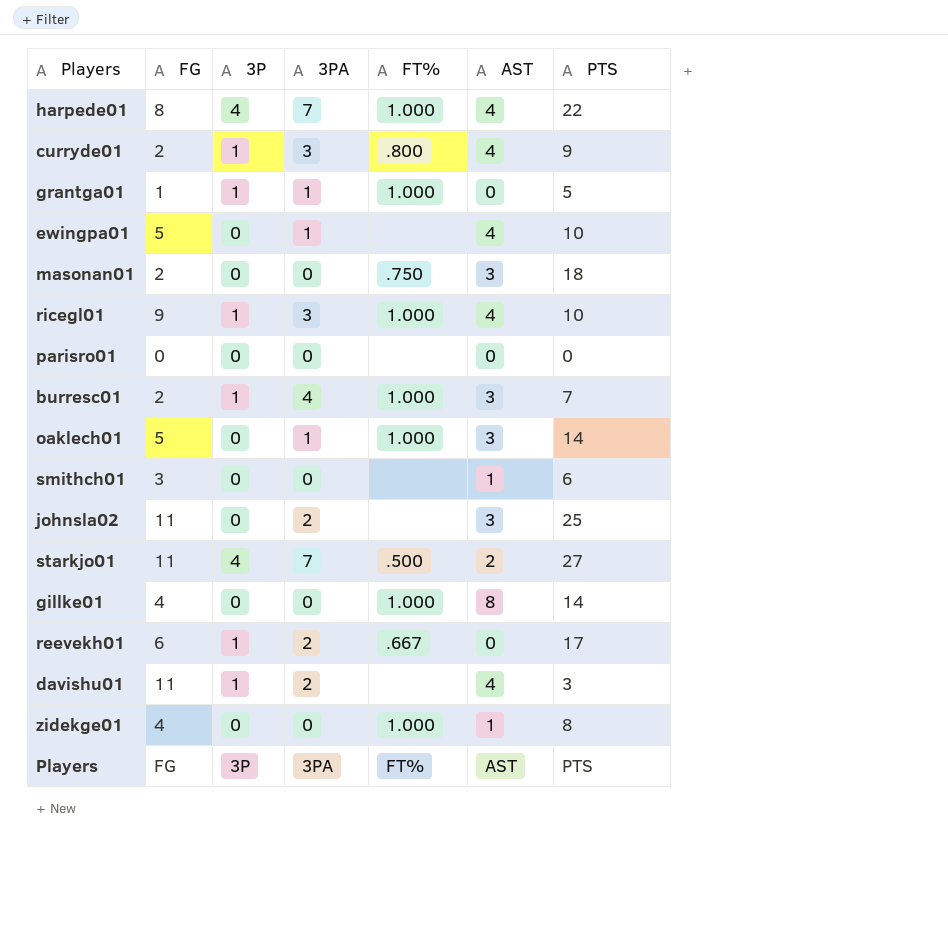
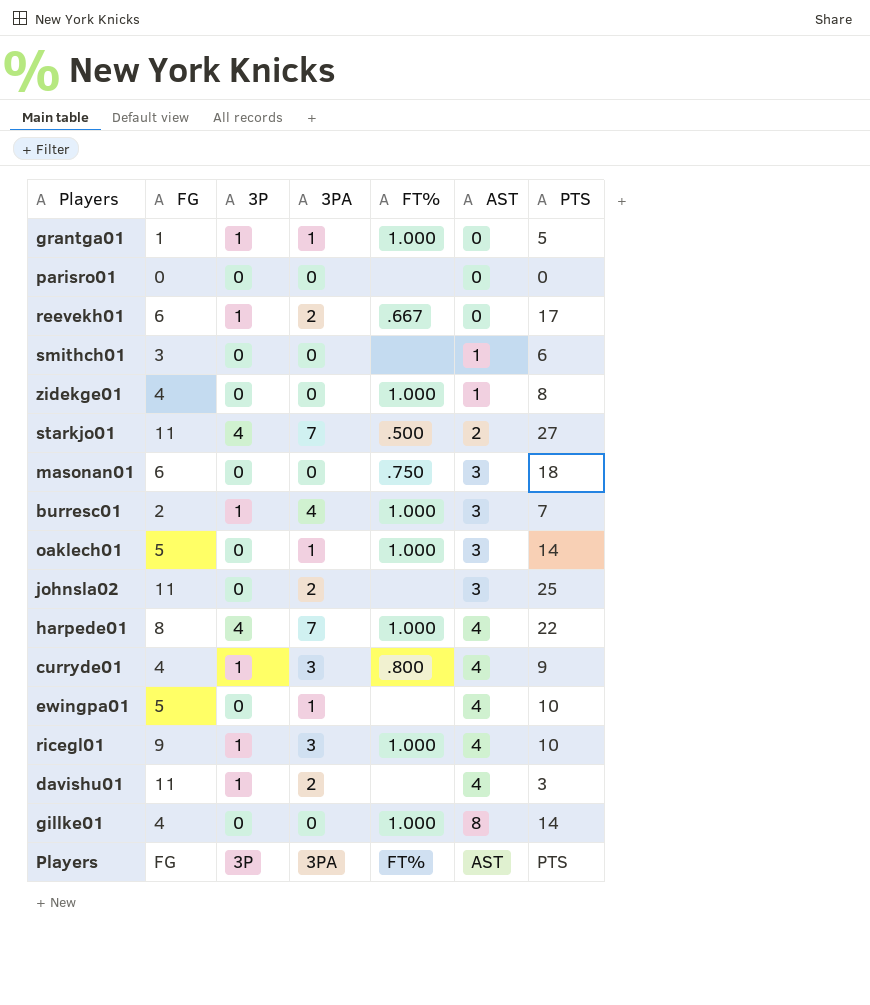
row order: none -> AST ascending
masonan01 | FG: 2 -> 6
curryde01 | FG: 2 -> 4

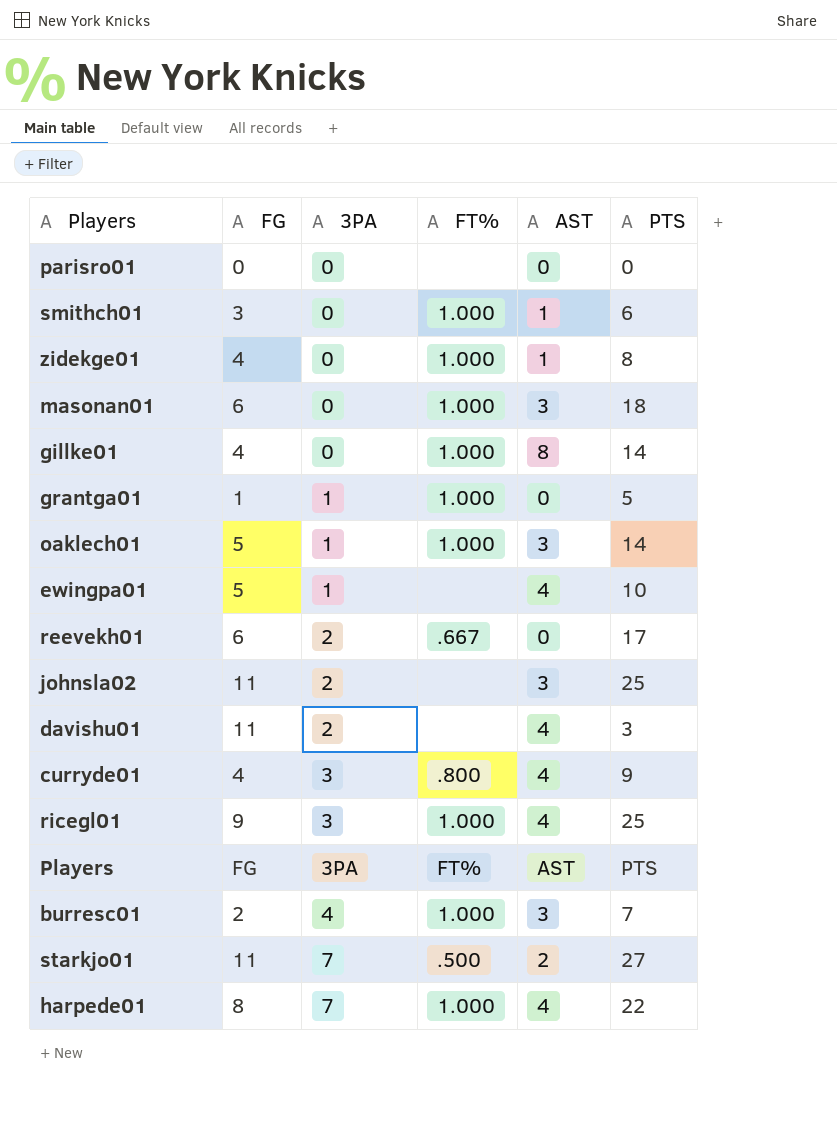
row order: AST ascending -> 3PA ascending
column 3P | position: 3 -> none
smithch01 | FT%: none -> 1.000
masonan01 | FT%: .750 -> 1.000
ricegl01 | PTS: 10 -> 25

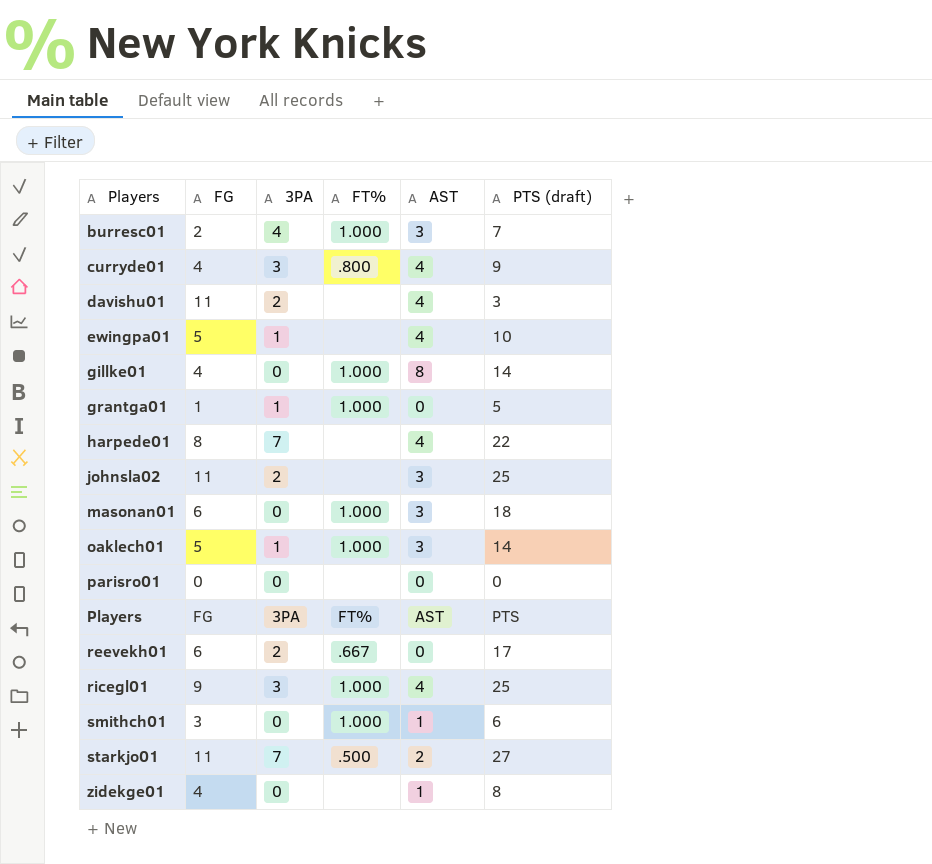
row order: 3PA ascending -> Players ascending
column name: PTS -> PTS (draft)
harpede01 | FT%: 1.000 -> none
zidekge01 | FT%: 1.000 -> none

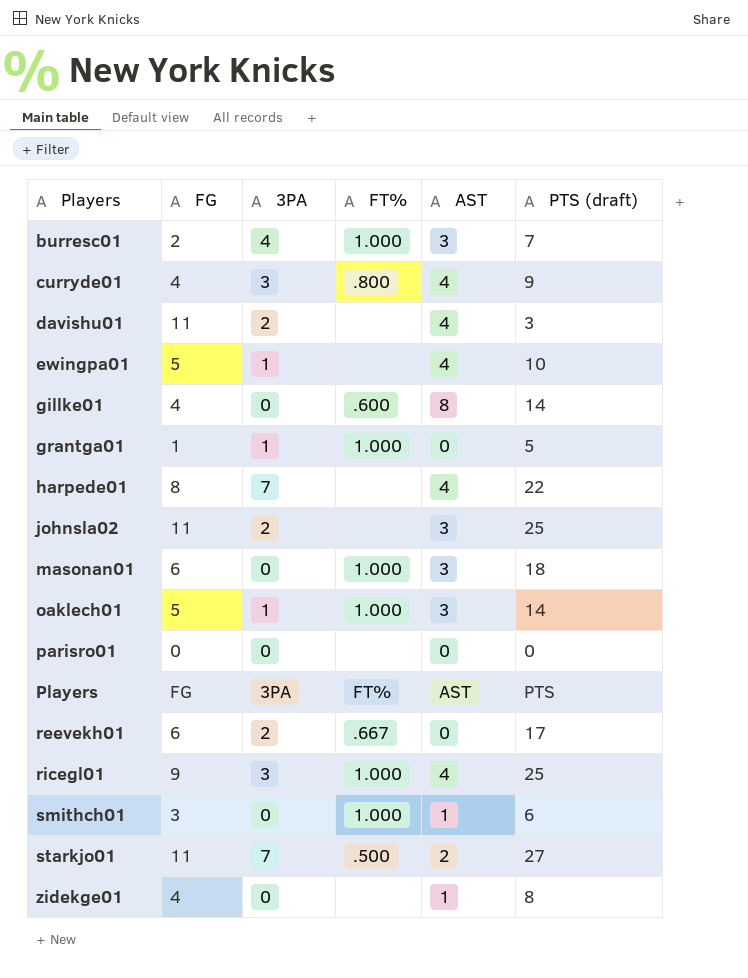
gillke01 | FT%: 1.000 -> .600

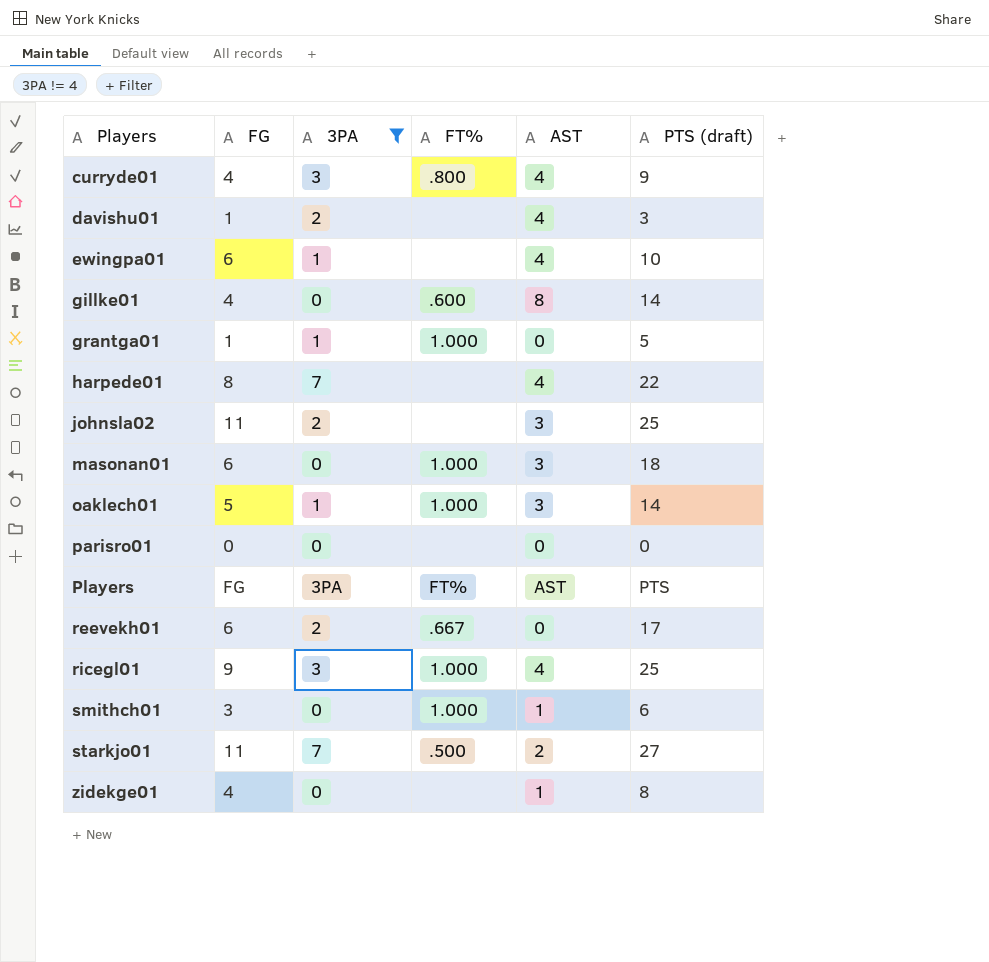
filter: none -> 3PA != 4
davishu01 | FG: 11 -> 1
ewingpa01 | FG: 5 -> 6

